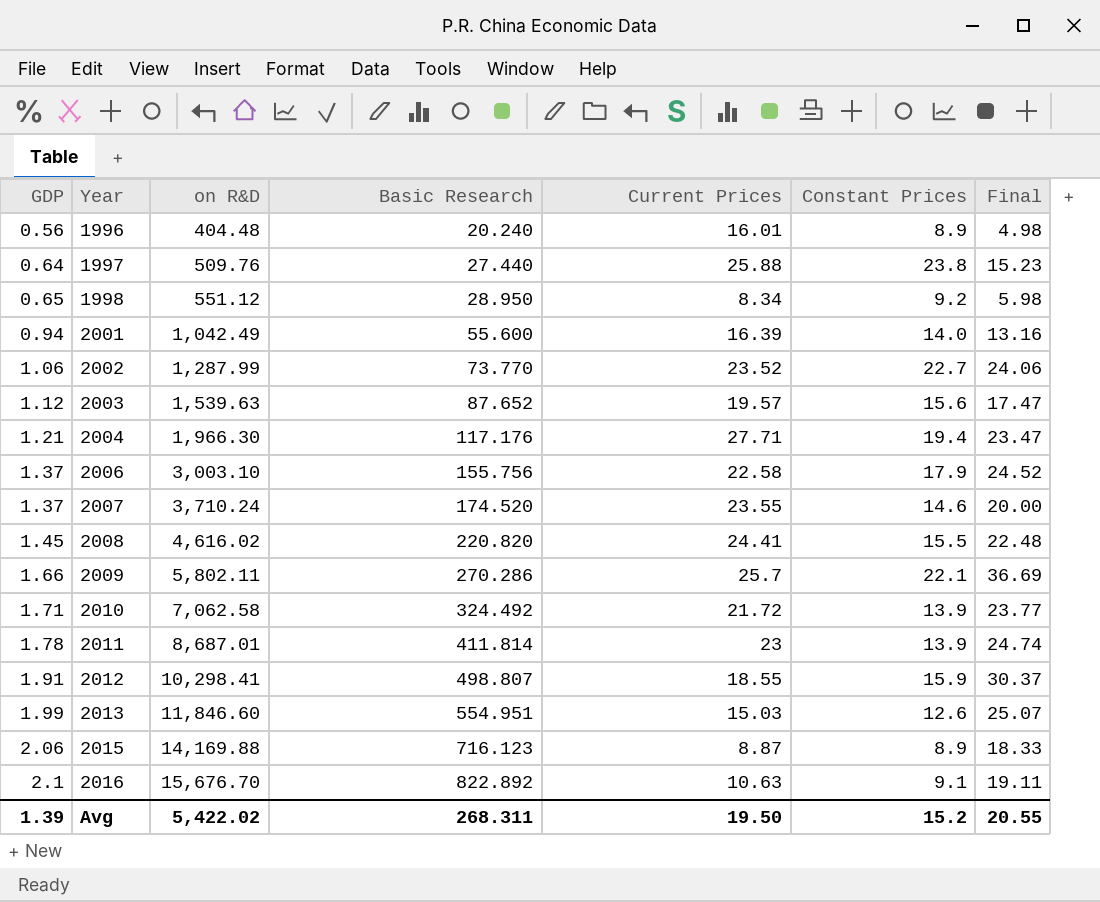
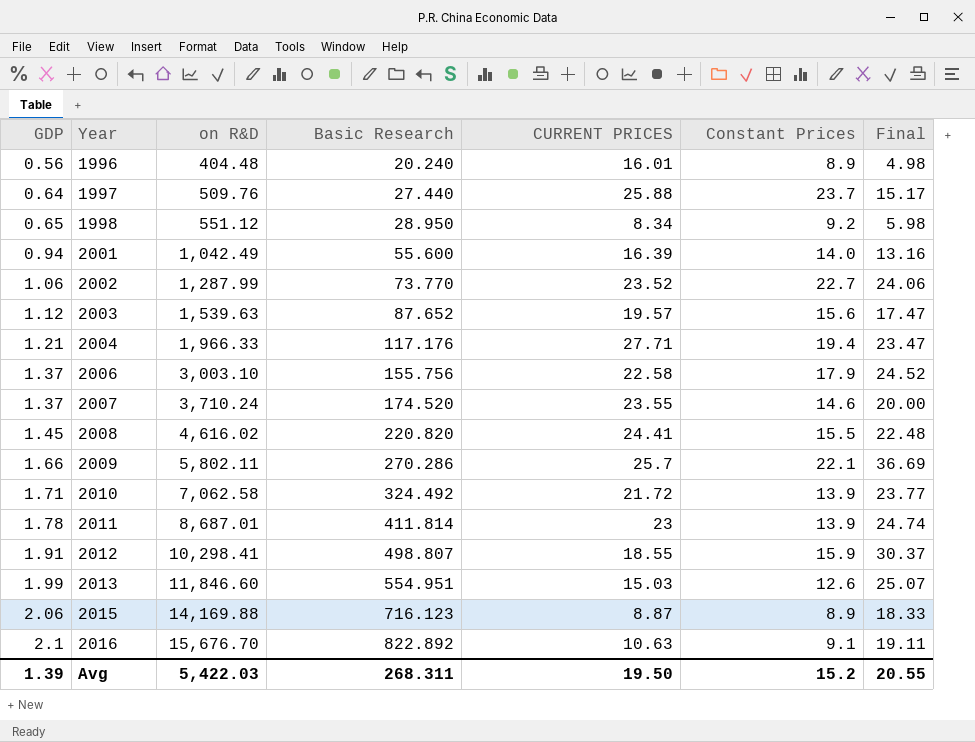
column name: Current Prices -> CURRENT PRICES
1997 | Constant Prices: 23.8 -> 23.7
1997 | Final: 15.23 -> 15.17
2004 | on R&D: 1,966.30 -> 1,966.33
Avg | on R&D: 5,422.02 -> 5,422.03

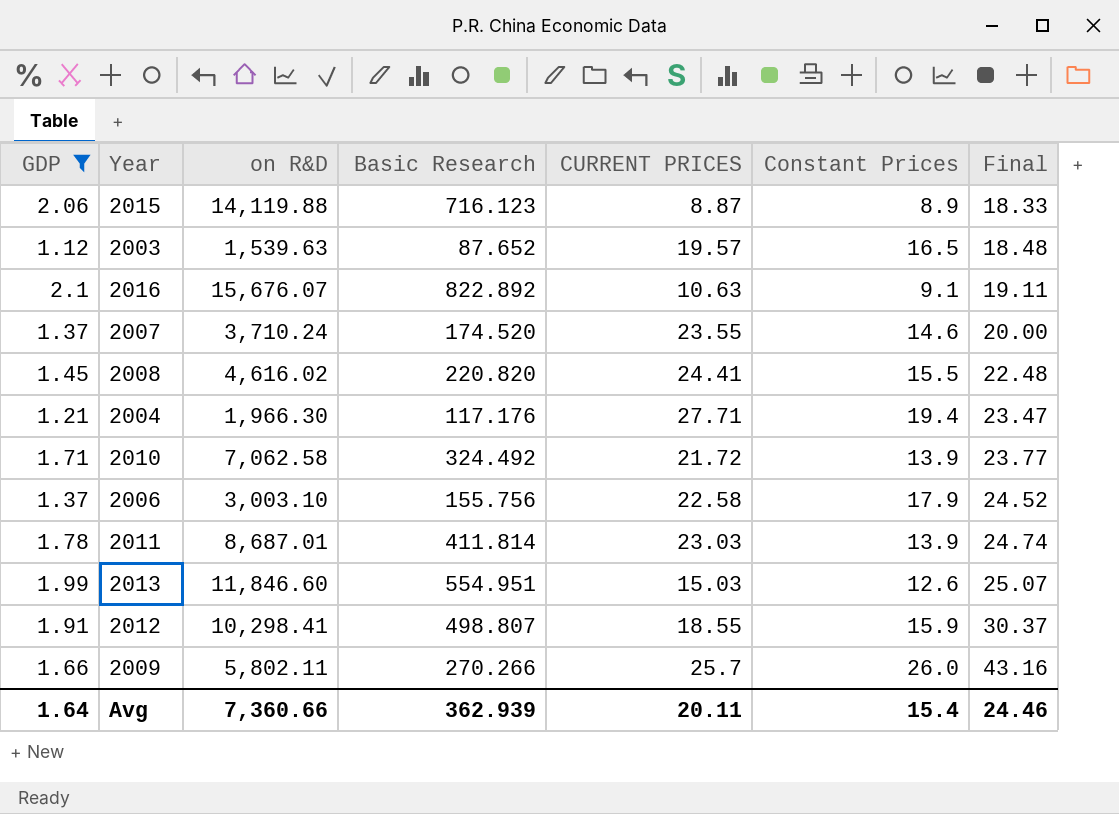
filter: none -> GDP >= 1.12
row order: GDP ascending -> Final ascending
2015 | on R&D: 14,169.88 -> 14,119.88
2003 | Constant Prices: 15.6 -> 16.5
2003 | Final: 17.47 -> 18.48
2016 | on R&D: 15,676.70 -> 15,676.07
2004 | on R&D: 1,966.33 -> 1,966.30
2011 | CURRENT PRICES: 23 -> 23.03
2009 | Basic Research: 270.286 -> 270.266
2009 | Constant Prices: 22.1 -> 26.0
2009 | Final: 36.69 -> 43.16
Avg | GDP: 1.39 -> 1.64
Avg | on R&D: 5,422.03 -> 7,360.66
Avg | Basic Research: 268.311 -> 362.939
Avg | CURRENT PRICES: 19.50 -> 20.11
Avg | Constant Prices: 15.2 -> 15.4
Avg | Final: 20.55 -> 24.46

